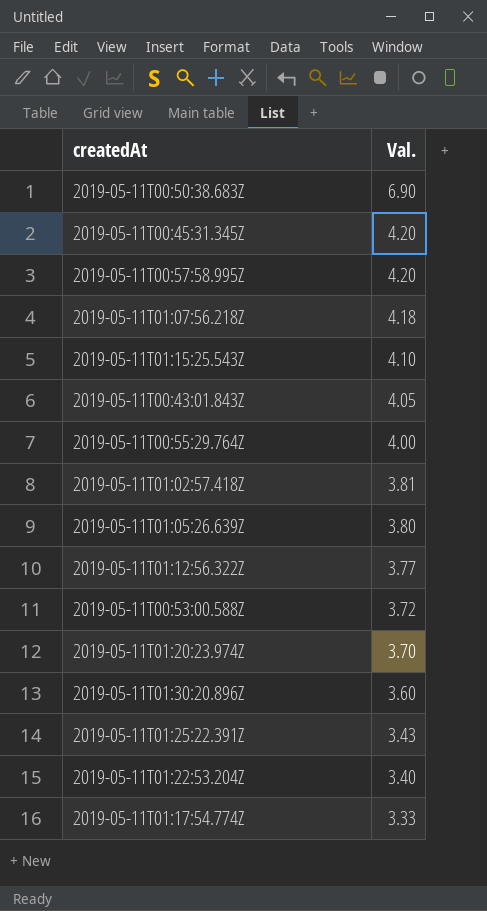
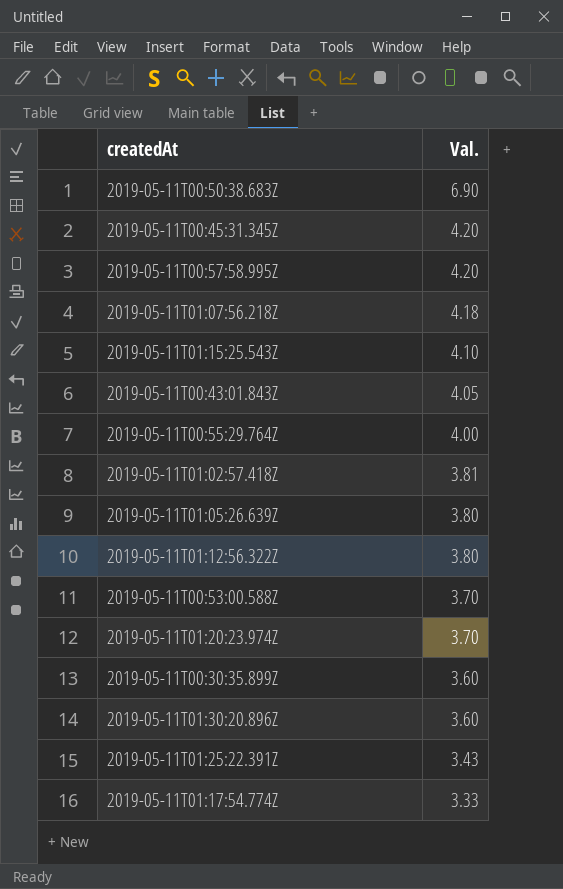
row 2019-05-11T01:22:53.204Z: 3.40 -> none
2019-05-11T01:12:56.322Z | Val.: 3.77 -> 3.80
2019-05-11T00:53:00.588Z | Val.: 3.72 -> 3.70
row 2019-05-11T00:30:35.899Z: none -> 3.60

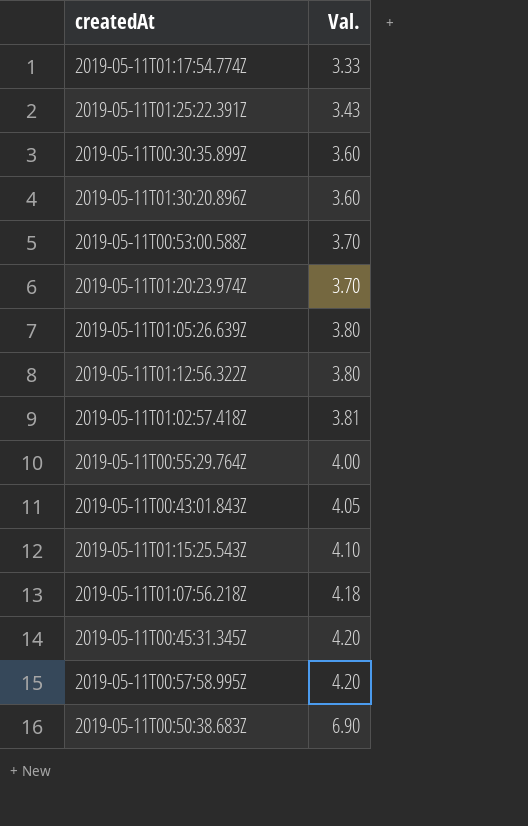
row order: Val. descending -> Val. ascending

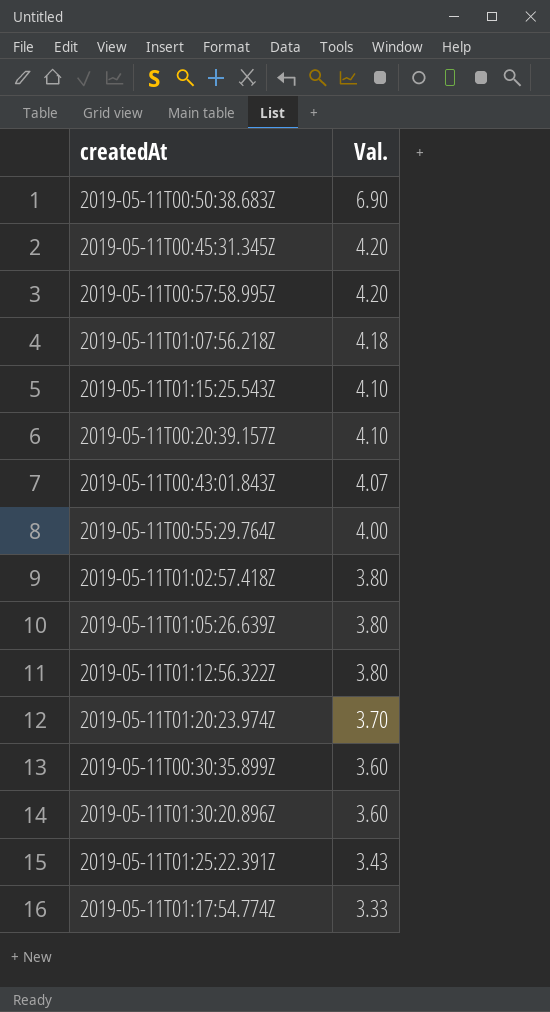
row order: Val. ascending -> Val. descending
row 2019-05-11T00:53:00.588Z: 3.70 -> none
row 2019-05-11T00:20:39.157Z: none -> 4.10
2019-05-11T00:43:01.843Z | Val.: 4.05 -> 4.07
2019-05-11T01:02:57.418Z | Val.: 3.81 -> 3.80

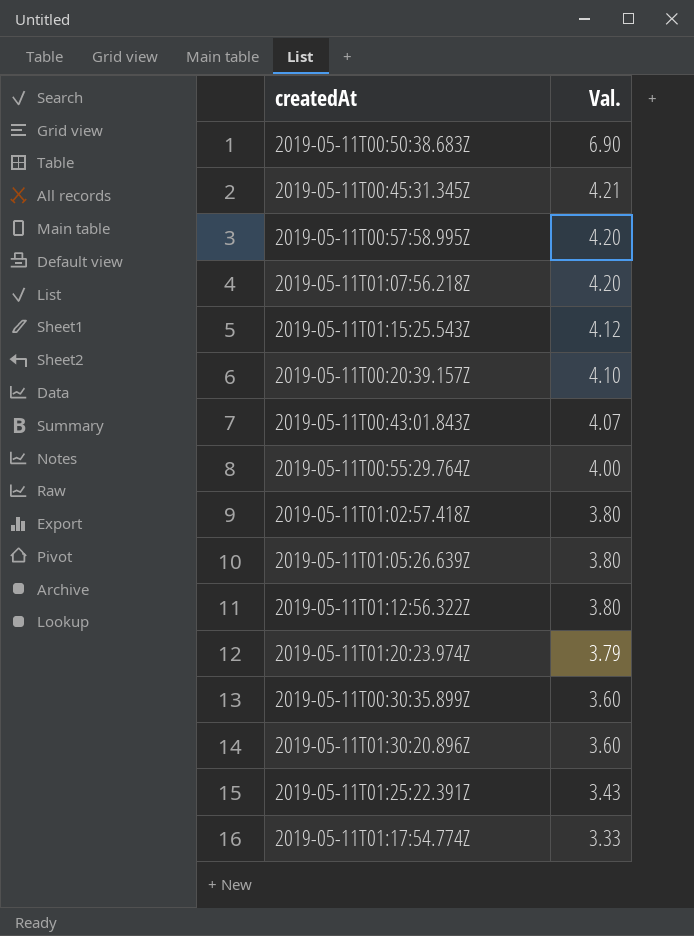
2019-05-11T00:45:31.345Z | Val.: 4.20 -> 4.21
2019-05-11T01:07:56.218Z | Val.: 4.18 -> 4.20
2019-05-11T01:15:25.543Z | Val.: 4.10 -> 4.12
2019-05-11T01:20:23.974Z | Val.: 3.70 -> 3.79

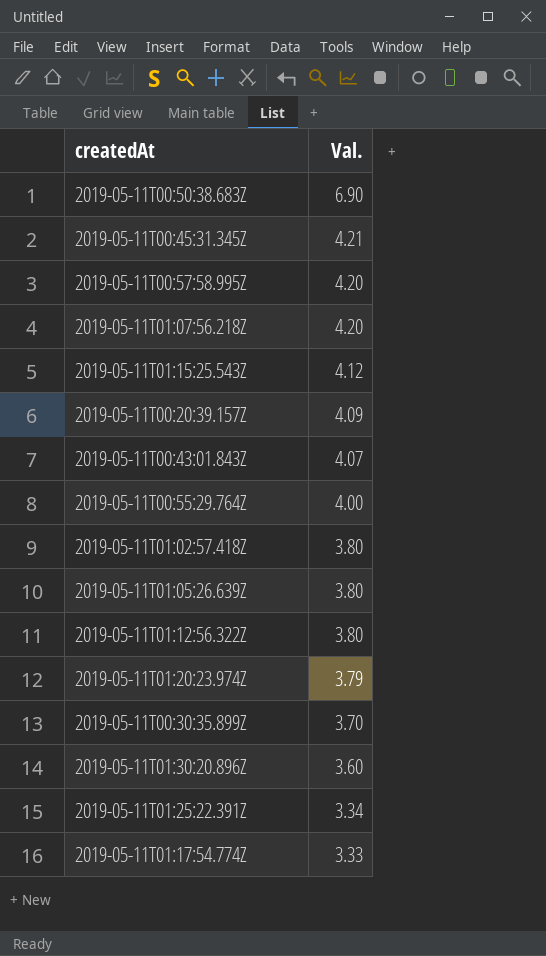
2019-05-11T00:20:39.157Z | Val.: 4.10 -> 4.09
2019-05-11T00:30:35.899Z | Val.: 3.60 -> 3.70
2019-05-11T01:25:22.391Z | Val.: 3.43 -> 3.34

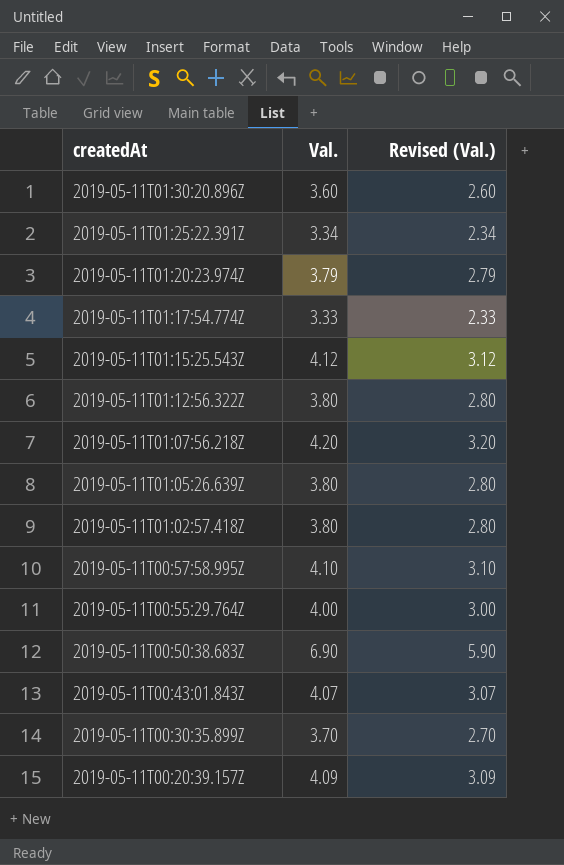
row order: Val. descending -> createdAt descending
column Revised (Val.) | formula: none -> [Val.] - 1
row 2019-05-11T00:45:31.345Z: 4.21 -> none
2019-05-11T00:57:58.995Z | Val.: 4.20 -> 4.10

